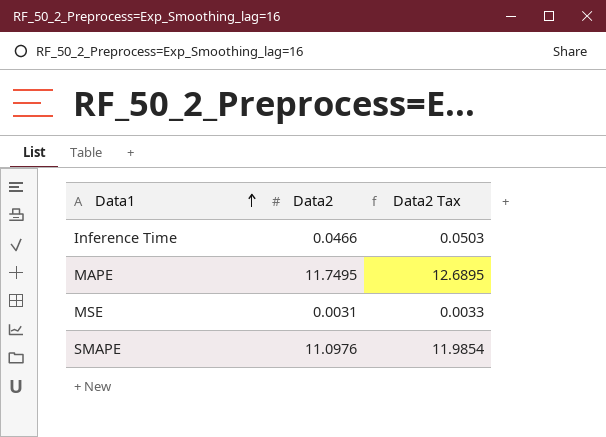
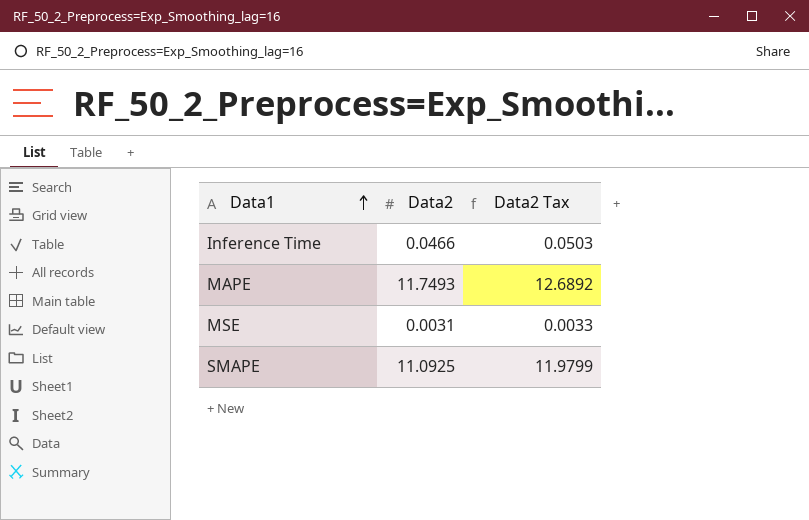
MAPE | Data2: 11.7495 -> 11.7493
MAPE | Data2 Tax: 12.6895 -> 12.6892
SMAPE | Data2: 11.0976 -> 11.0925
SMAPE | Data2 Tax: 11.9854 -> 11.9799

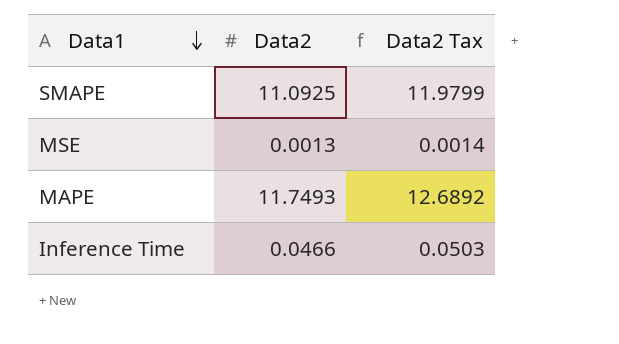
row order: Data1 ascending -> Data1 descending
MSE | Data2: 0.0031 -> 0.0013
MSE | Data2 Tax: 0.0033 -> 0.0014

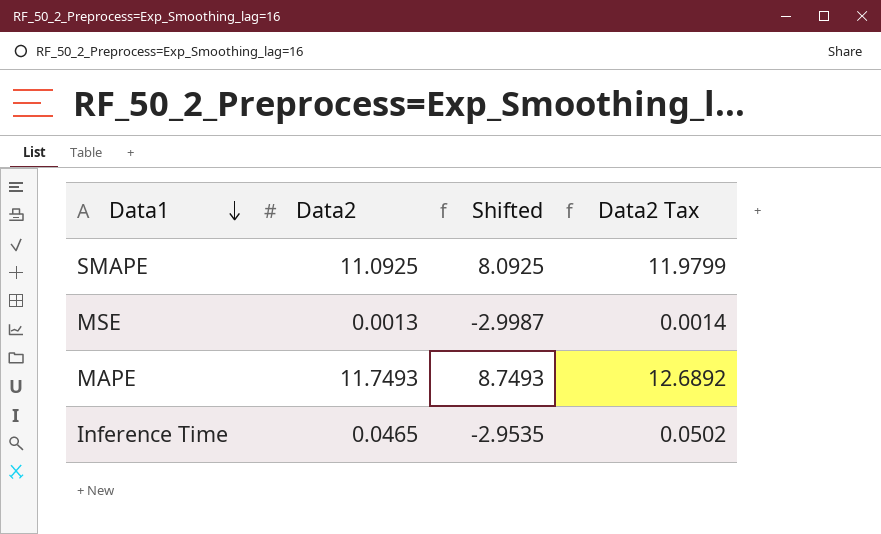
column Shifted | formula: none -> [Data2] - 3
Inference Time | Data2: 0.0466 -> 0.0465
Inference Time | Data2 Tax: 0.0503 -> 0.0502

